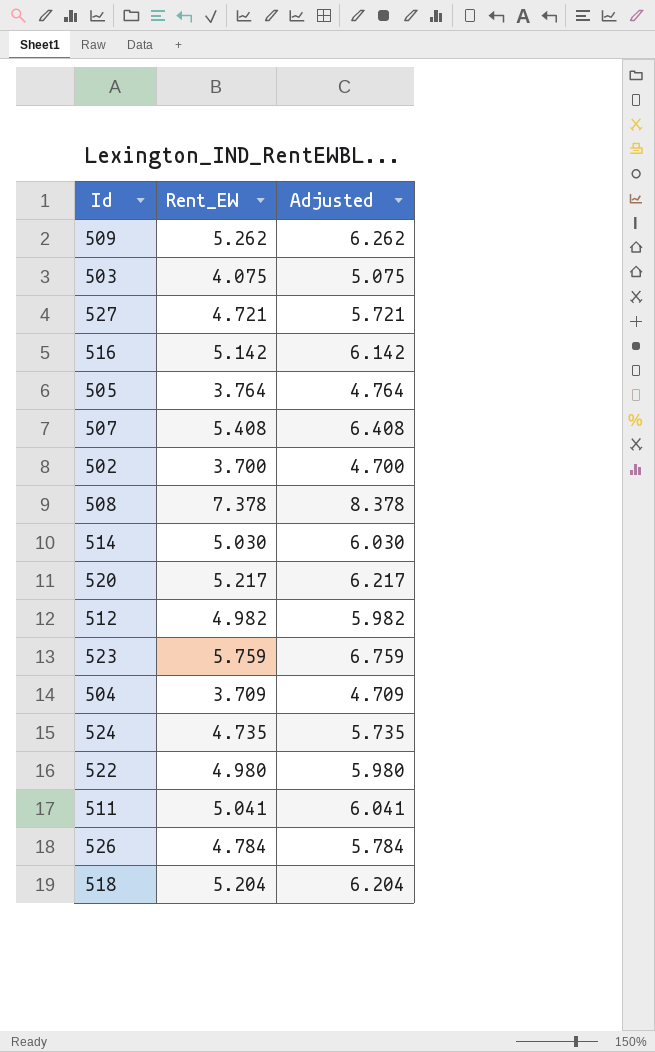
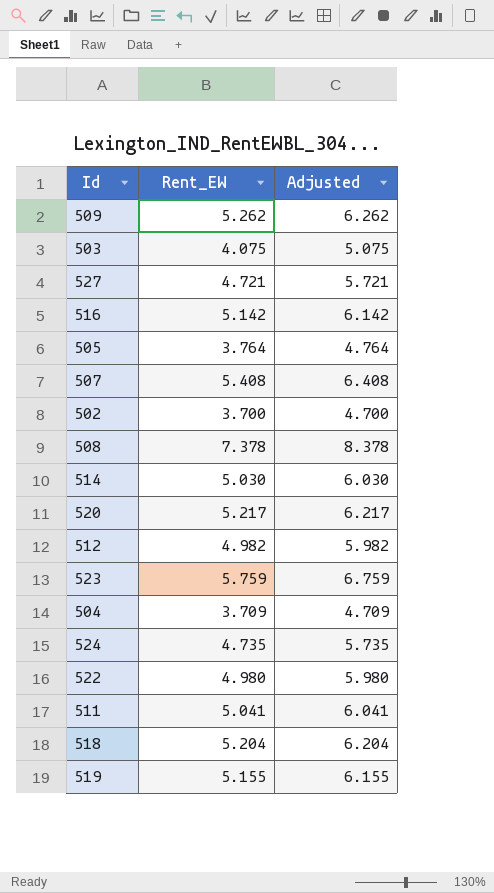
row 526: 4.784 | 5.784 -> none
row 519: none -> 5.155 | 6.155

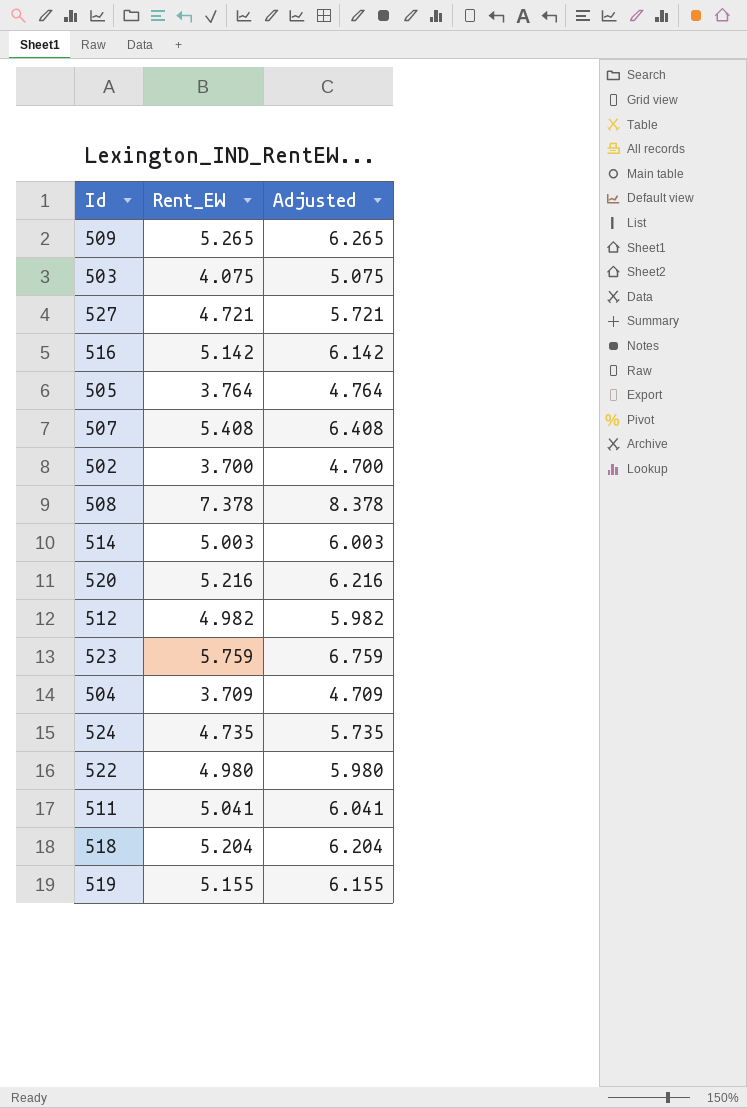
509 | Rent_EW: 5.262 -> 5.265
509 | Adjusted: 6.262 -> 6.265
514 | Rent_EW: 5.030 -> 5.003
514 | Adjusted: 6.030 -> 6.003
520 | Rent_EW: 5.217 -> 5.216
520 | Adjusted: 6.217 -> 6.216

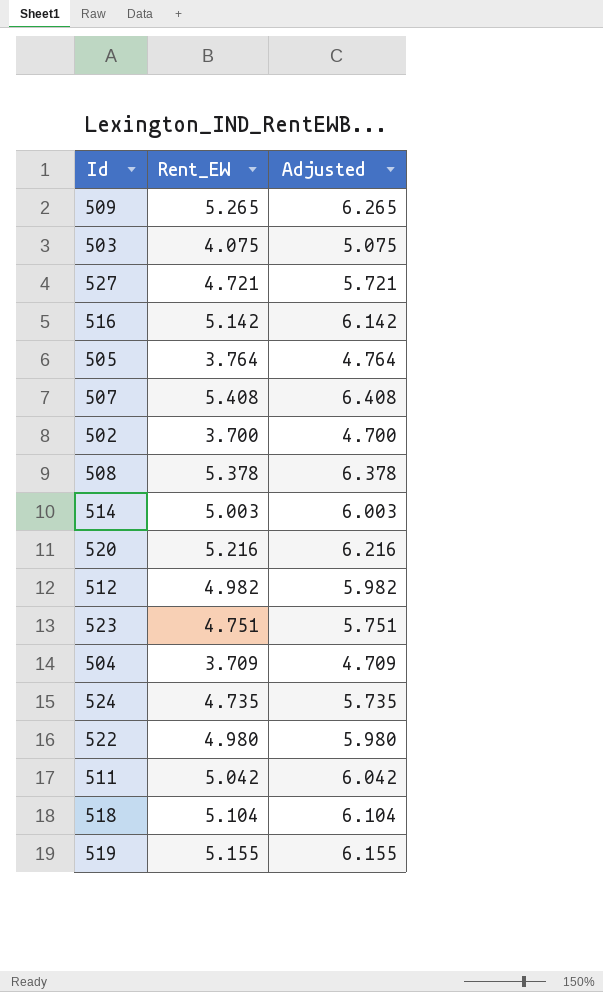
508 | Rent_EW: 7.378 -> 5.378
508 | Adjusted: 8.378 -> 6.378
523 | Rent_EW: 5.759 -> 4.751
523 | Adjusted: 6.759 -> 5.751
511 | Rent_EW: 5.041 -> 5.042
511 | Adjusted: 6.041 -> 6.042
518 | Rent_EW: 5.204 -> 5.104
518 | Adjusted: 6.204 -> 6.104

